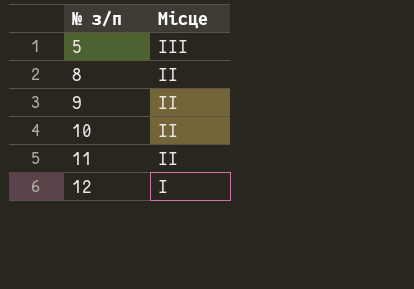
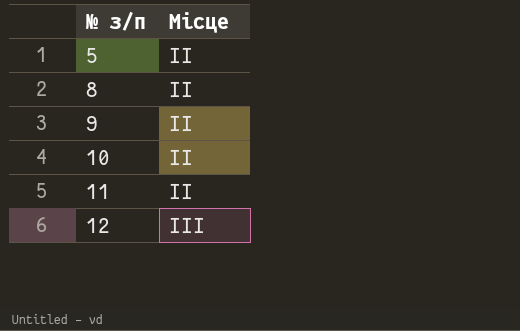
5 | Місце: ІІІ -> ІІ
12 | Місце: І -> ІІІ

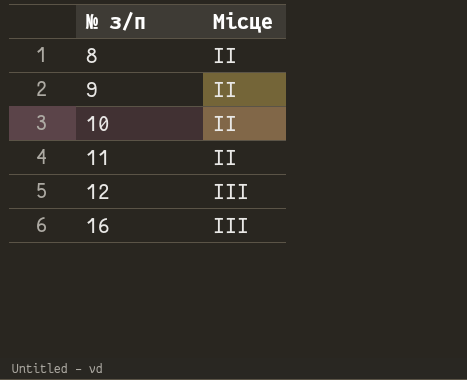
row 5: ІІ -> none
row 16: none -> ІІІ

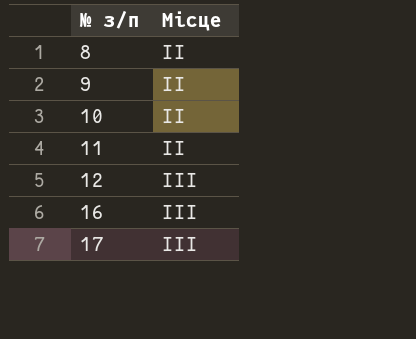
row 17: none -> ІІІ

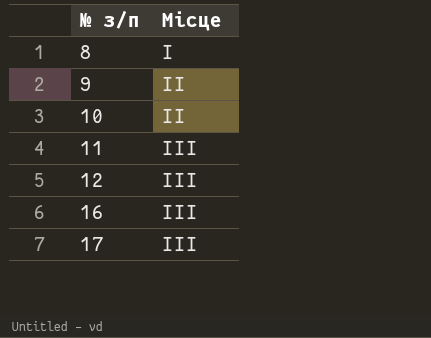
8 | Місце: ІІ -> І
11 | Місце: ІІ -> ІІІ

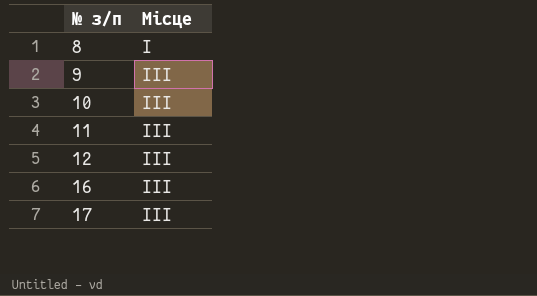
9 | Місце: ІІ -> ІІІ
10 | Місце: ІІ -> ІІІ

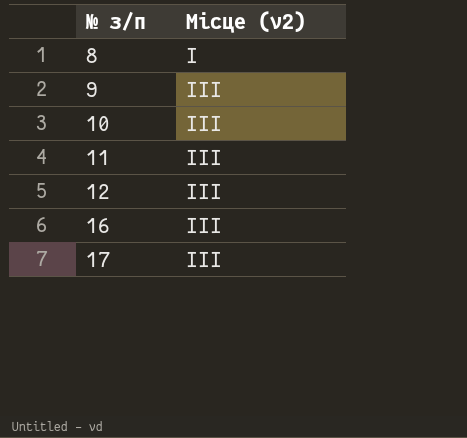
column name: Місце -> Місце (v2)

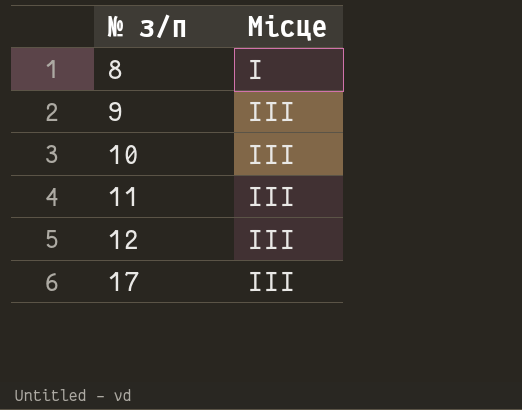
column name: Місце (v2) -> Місце
row 16: ІІІ -> none

